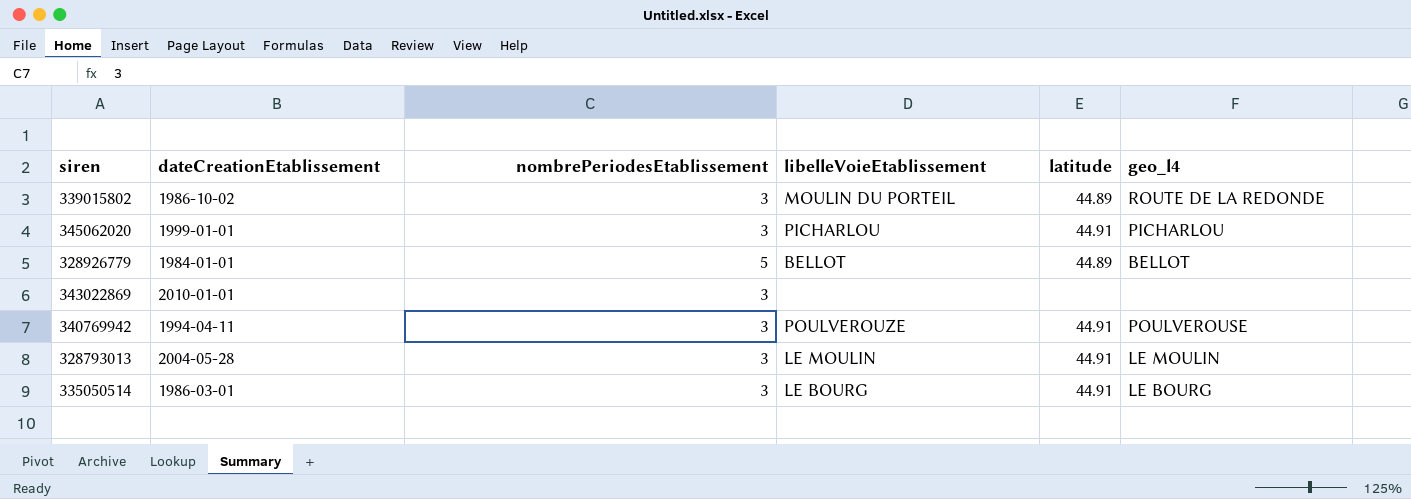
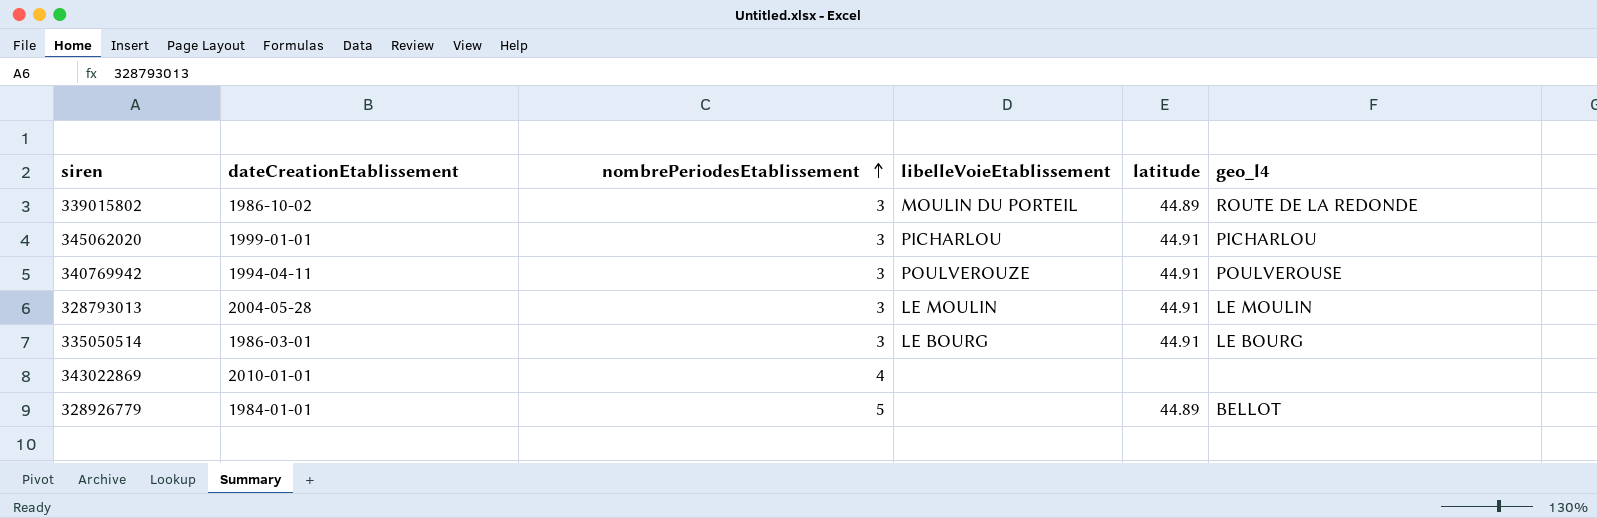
row order: none -> nombrePeriodesEtablissement ascending
343022869 | nombrePeriodesEtablissement: 3 -> 4
328926779 | libelleVoieEtablissement: BELLOT -> none

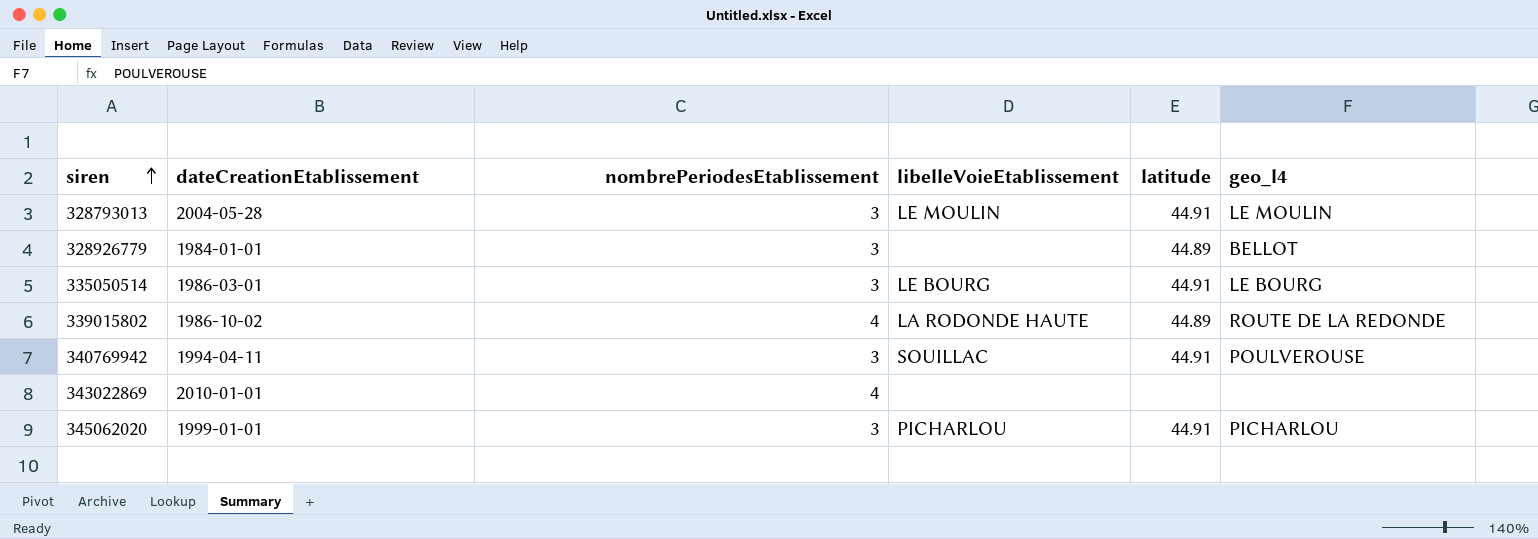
row order: nombrePeriodesEtablissement ascending -> siren ascending
328926779 | nombrePeriodesEtablissement: 5 -> 3
339015802 | nombrePeriodesEtablissement: 3 -> 4
339015802 | libelleVoieEtablissement: MOULIN DU PORTEIL -> LA RODONDE HAUTE
340769942 | libelleVoieEtablissement: POULVEROUZE -> SOUILLAC

